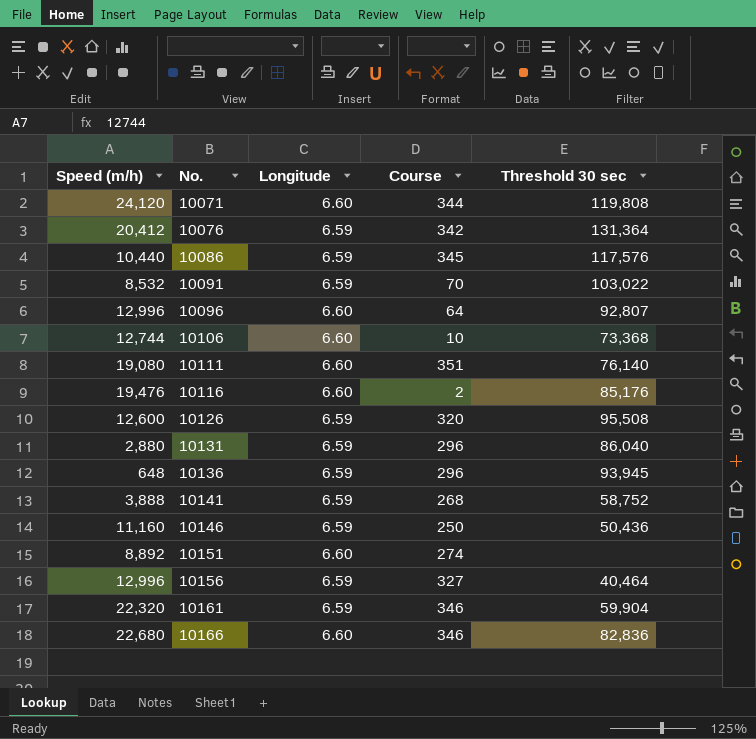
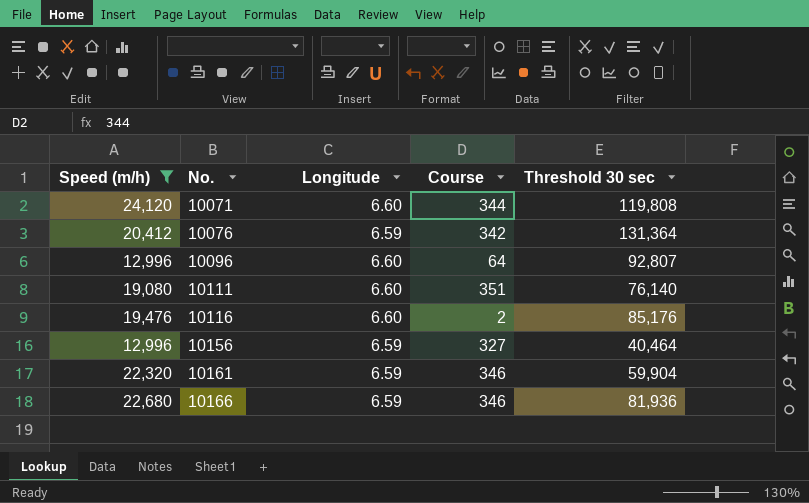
filter: none -> Speed (m/h) >= 12,996
10166 | Longitude: 6.60 -> 6.59
10166 | Threshold 30 sec: 82,836 -> 81,936

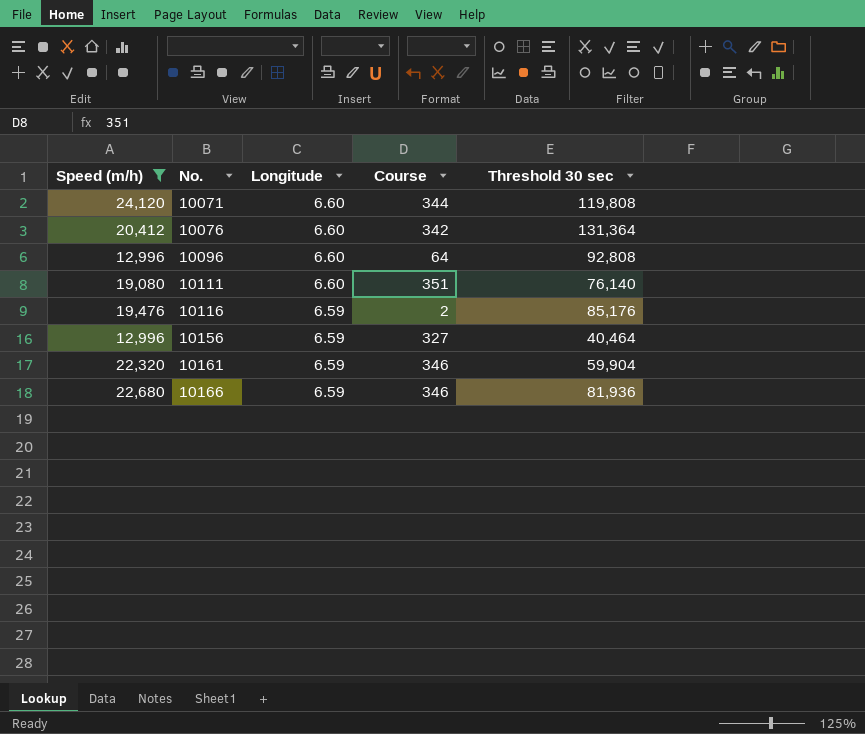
10076 | Longitude: 6.59 -> 6.60
10096 | Threshold 30 sec: 92,807 -> 92,808
10116 | Longitude: 6.60 -> 6.59

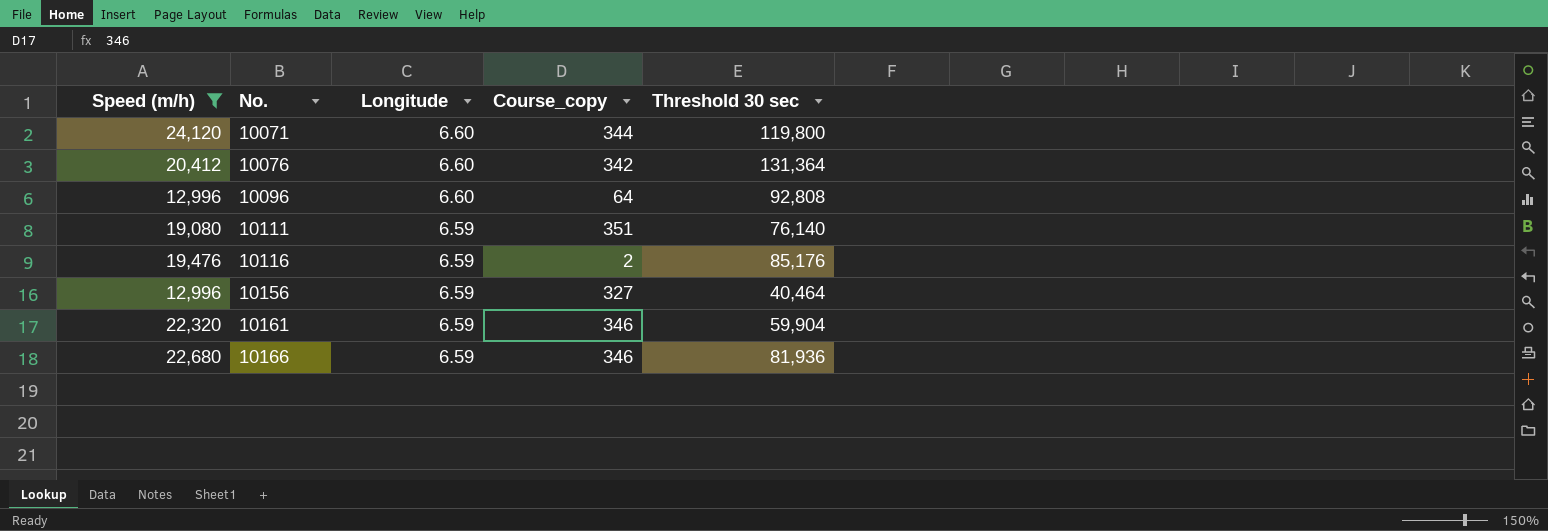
column name: Course -> Course_copy
10071 | Threshold 30 sec: 119,808 -> 119,800
10111 | Longitude: 6.60 -> 6.59

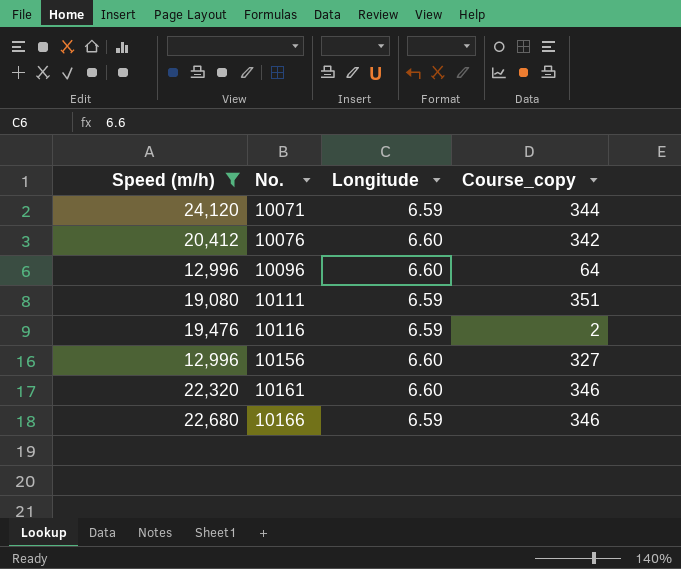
column Threshold 30 sec | position: 5 -> none
10071 | Longitude: 6.60 -> 6.59
10156 | Longitude: 6.59 -> 6.60
10161 | Longitude: 6.59 -> 6.60

